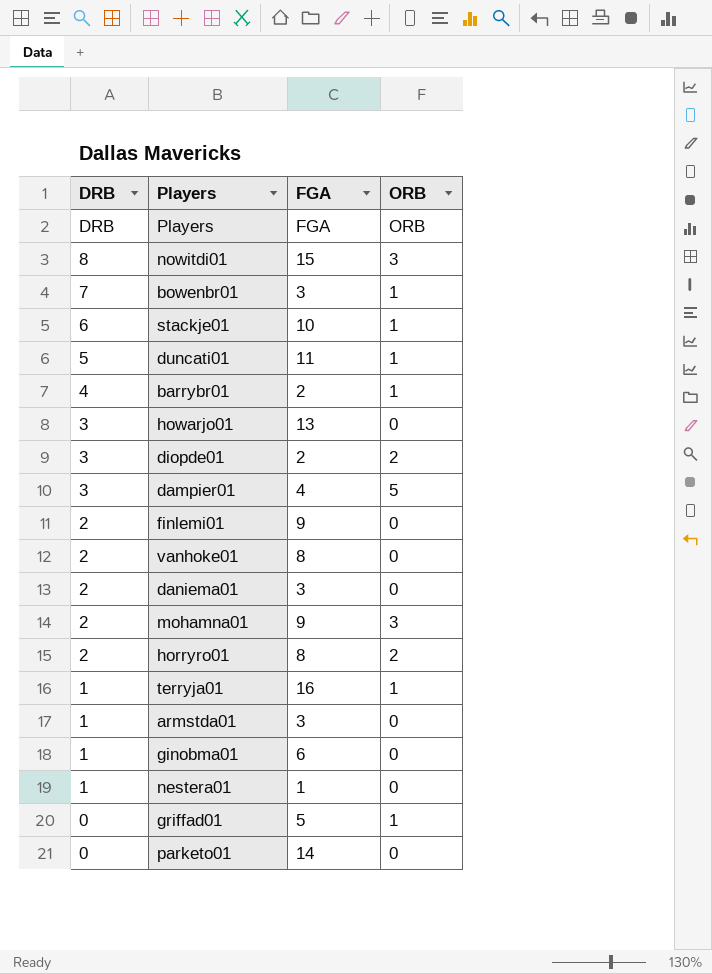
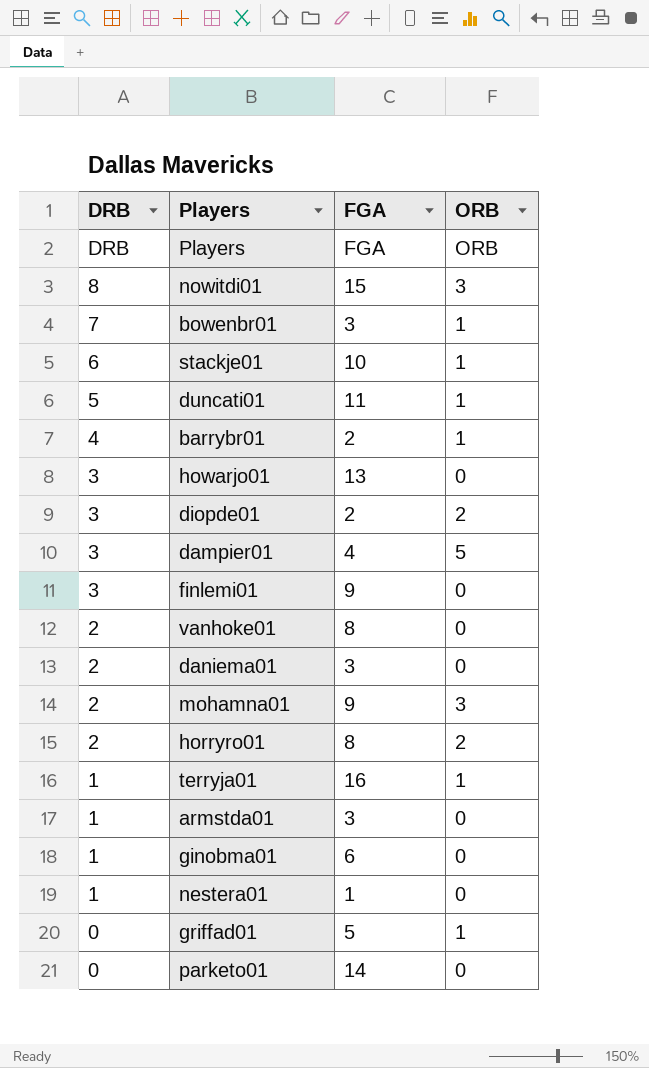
finlemi01 | DRB: 2 -> 3

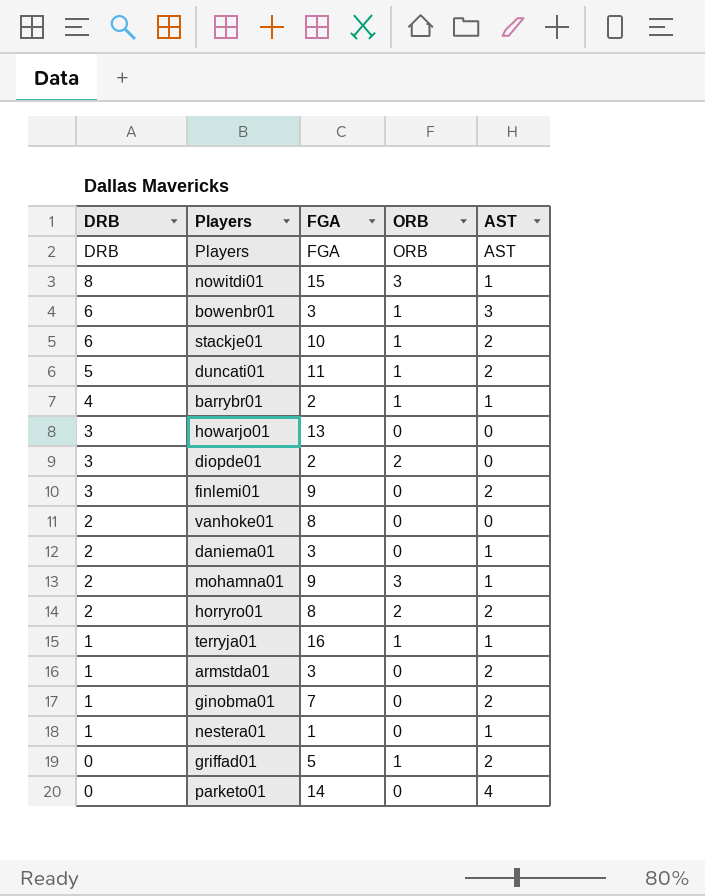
column AST | position: none -> 5
row dampier01: 3 | 4 | 5 -> none
bowenbr01 | DRB: 7 -> 6
ginobma01 | FGA: 6 -> 7

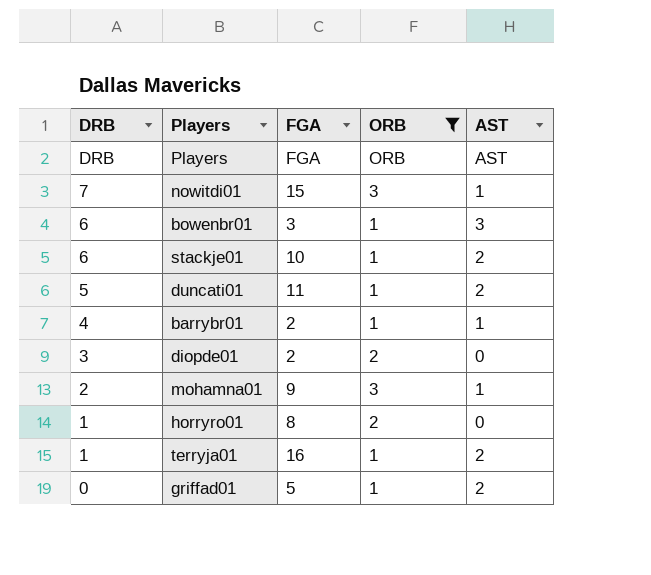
filter: none -> ORB != 0
nowitdi01 | DRB: 8 -> 7
horryro01 | DRB: 2 -> 1
horryro01 | AST: 2 -> 0
terryja01 | AST: 1 -> 2

